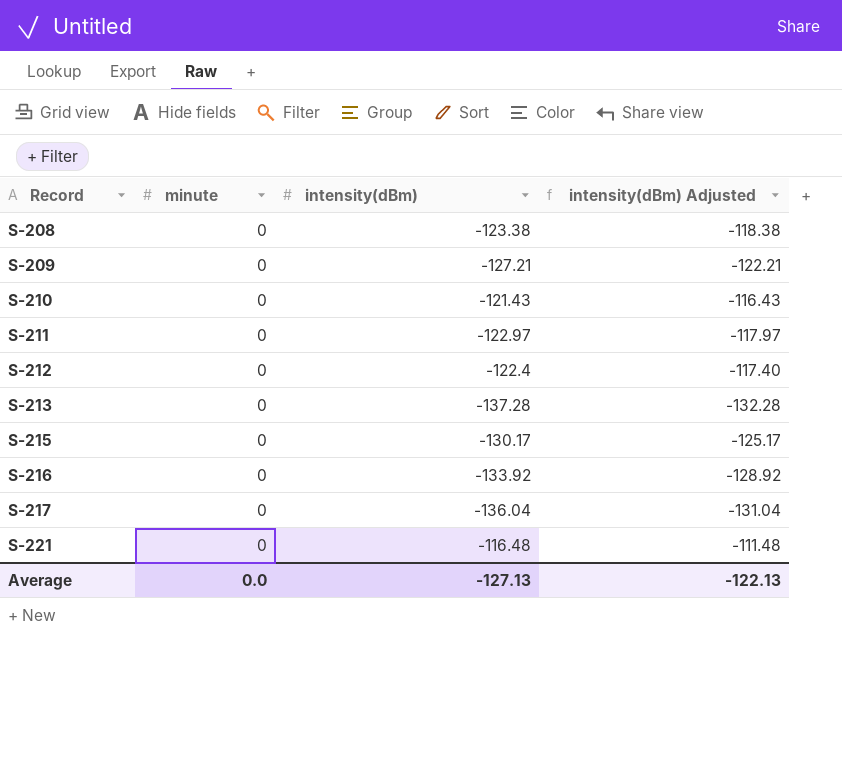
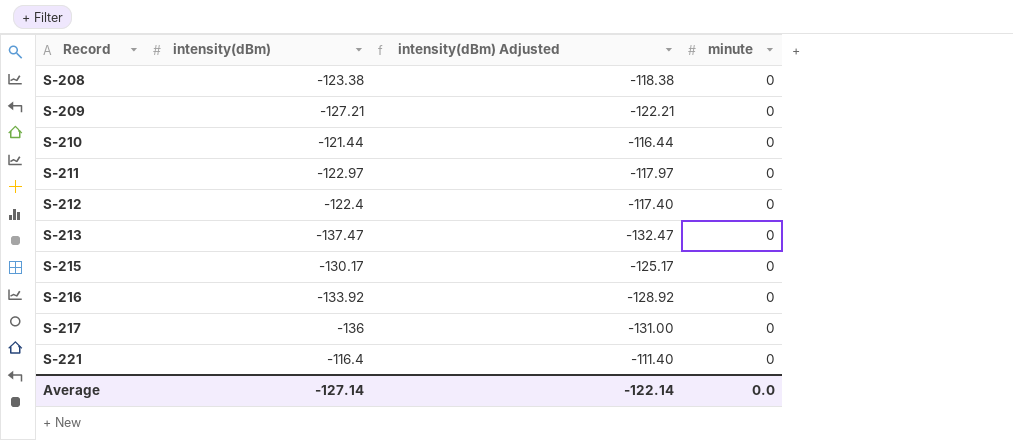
column minute | position: 2 -> 4
S-210 | intensity(dBm): -121.43 -> -121.44
S-210 | intensity(dBm) Adjusted: -116.43 -> -116.44
S-213 | intensity(dBm): -137.28 -> -137.47
S-213 | intensity(dBm) Adjusted: -132.28 -> -132.47
S-217 | intensity(dBm): -136.04 -> -136
S-217 | intensity(dBm) Adjusted: -131.04 -> -131.00
S-221 | intensity(dBm): -116.48 -> -116.4
S-221 | intensity(dBm) Adjusted: -111.48 -> -111.40
Average | intensity(dBm): -127.13 -> -127.14
Average | intensity(dBm) Adjusted: -122.13 -> -122.14

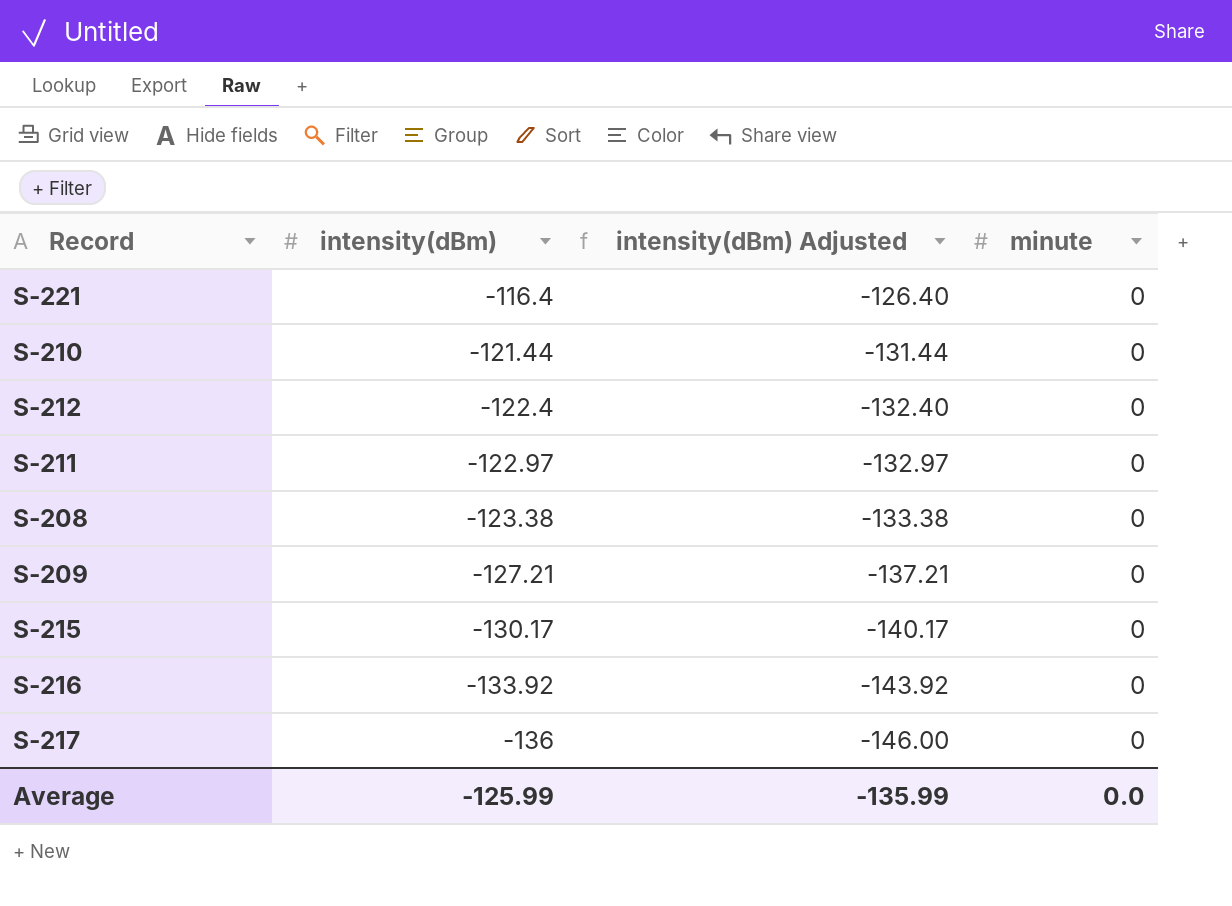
row order: Record ascending -> intensity(dBm) descending
column intensity(dBm) Adjusted | formula: [intensity(dBm)] + 5 -> [intensity(dBm)] - 10
row S-213: -137.47 | -132.47 | 0 -> none
Average | intensity(dBm): -127.14 -> -125.99
Average | intensity(dBm) Adjusted: -122.14 -> -135.99

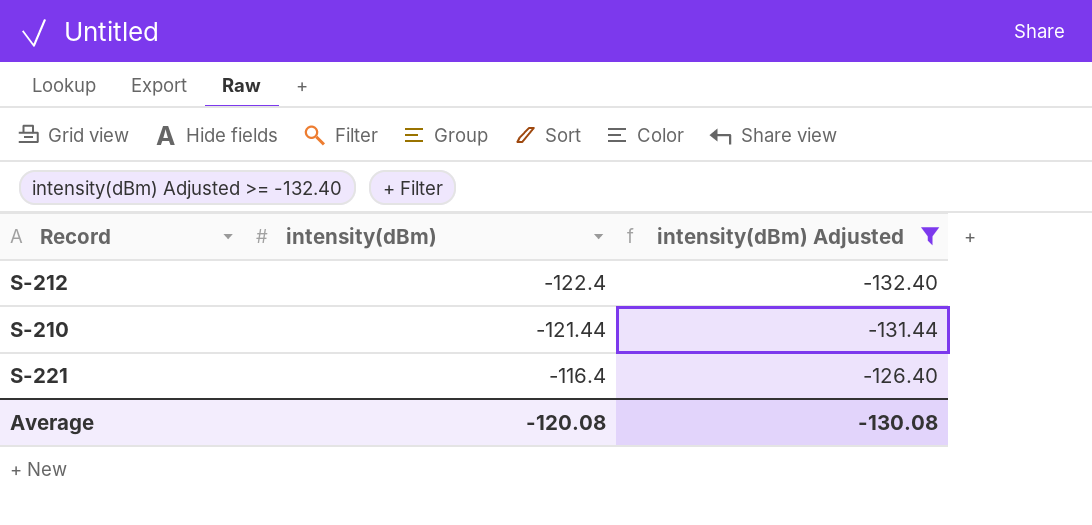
filter: none -> intensity(dBm) Adjusted >= -132.40
row order: intensity(dBm) descending -> intensity(dBm) ascending
column minute | position: 4 -> none
Average | intensity(dBm): -125.99 -> -120.08
Average | intensity(dBm) Adjusted: -135.99 -> -130.08

